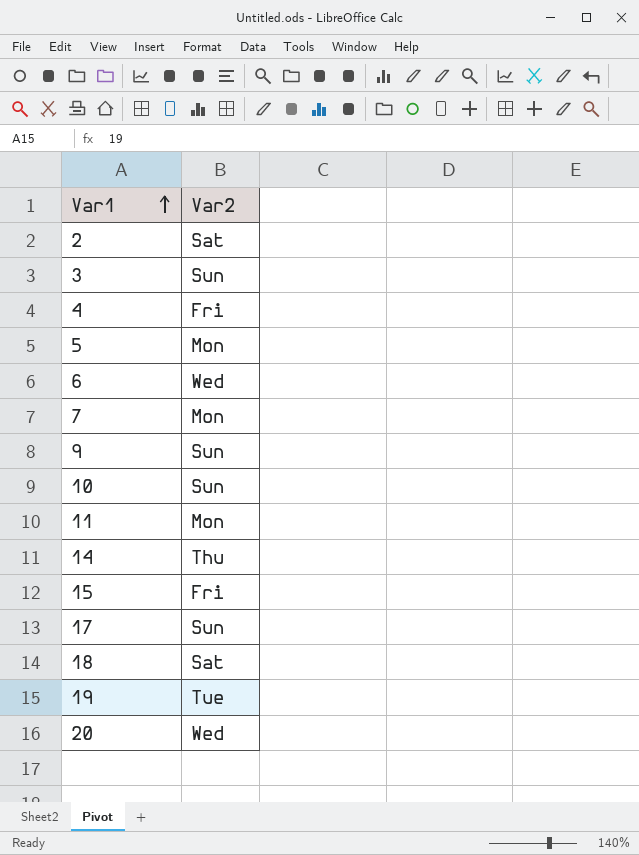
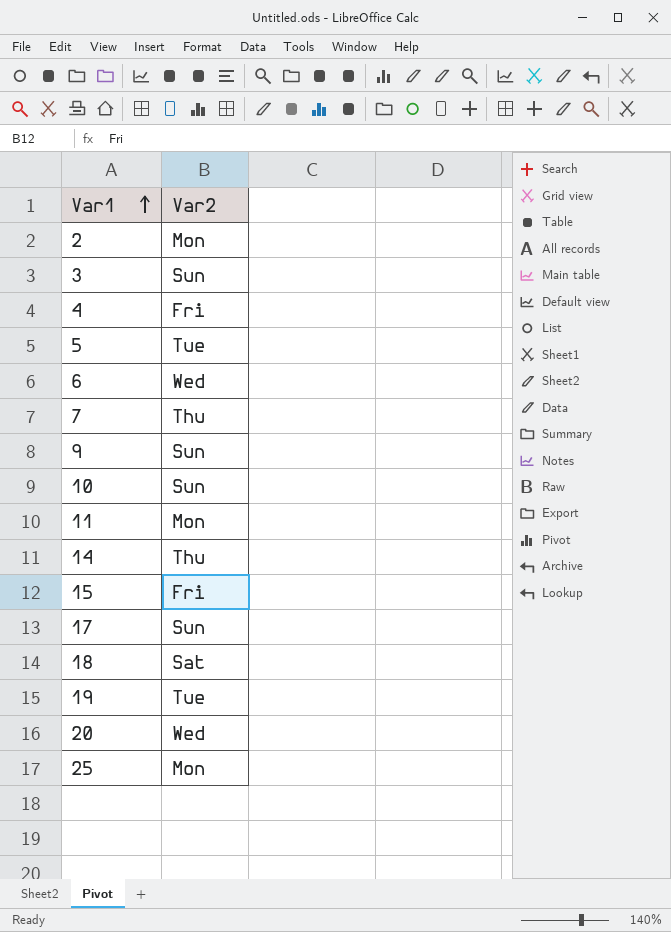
2 | Var2: Sat -> Mon
5 | Var2: Mon -> Tue
7 | Var2: Mon -> Thu
row 25: none -> Mon

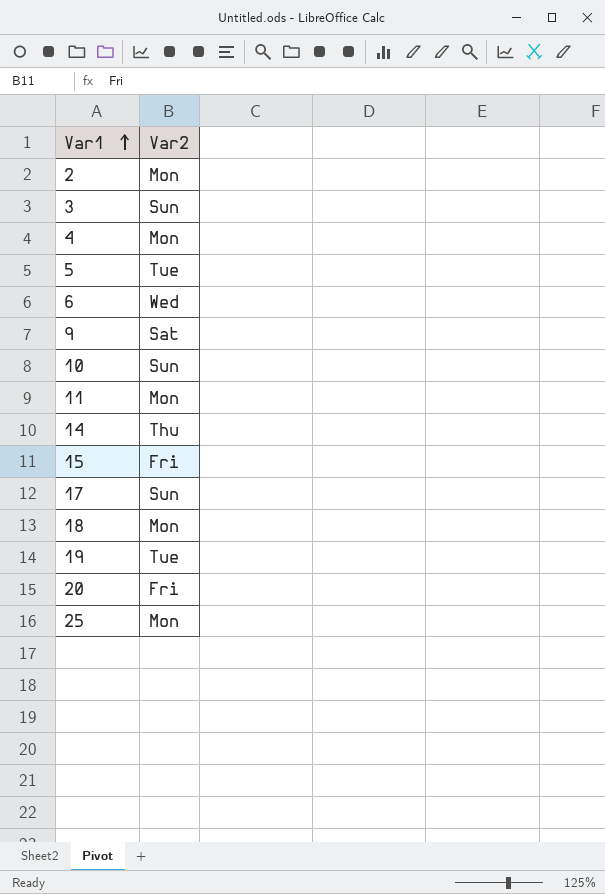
row 7: Thu -> none
4 | Var2: Fri -> Mon
9 | Var2: Sun -> Sat
18 | Var2: Sat -> Mon
20 | Var2: Wed -> Fri

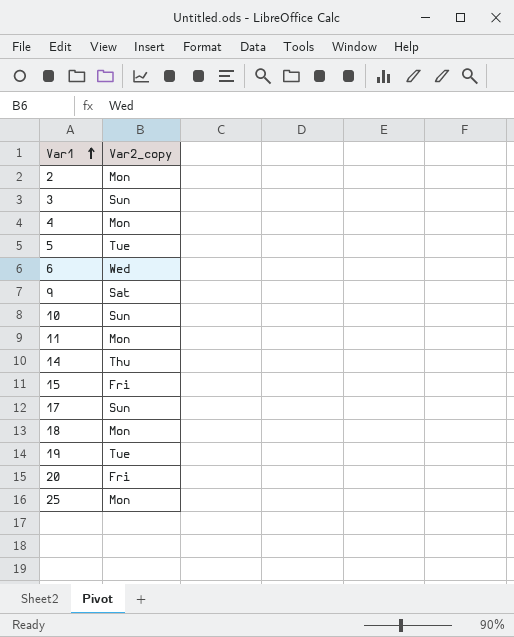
column name: Var2 -> Var2_copy

